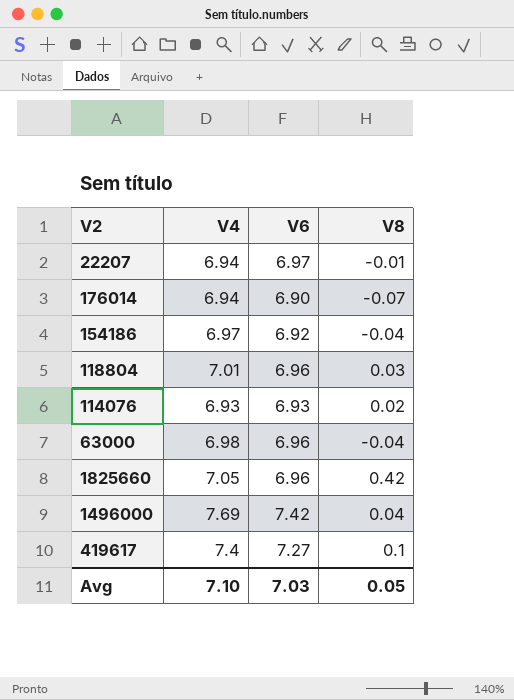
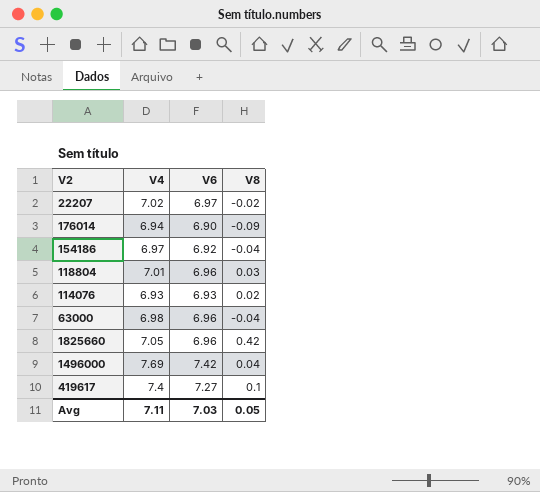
22207 | V4: 6.94 -> 7.02
22207 | V8: -0.01 -> -0.02
176014 | V8: -0.07 -> -0.09
Avg | V4: 7.10 -> 7.11

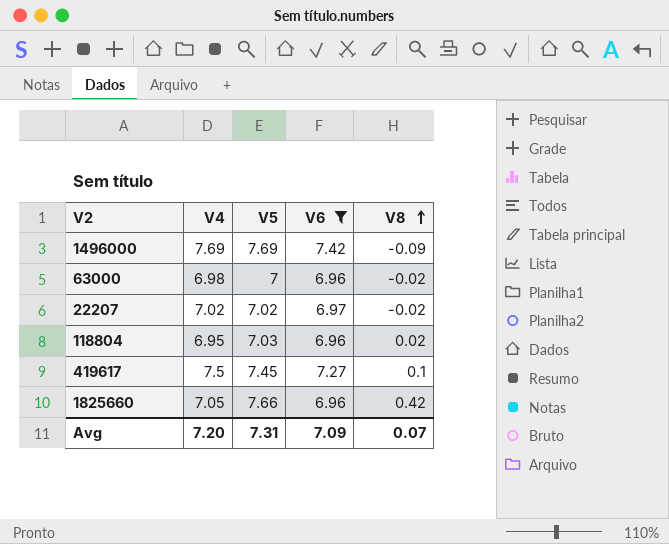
filter: none -> V6 >= 6.96
row order: none -> V8 ascending
column V5 | position: none -> 3
1496000 | V8: 0.04 -> -0.09
63000 | V8: -0.04 -> -0.02
118804 | V4: 7.01 -> 6.95
118804 | V8: 0.03 -> 0.02
419617 | V4: 7.4 -> 7.5
Avg | V4: 7.11 -> 7.20
Avg | V6: 7.03 -> 7.09
Avg | V8: 0.05 -> 0.07

